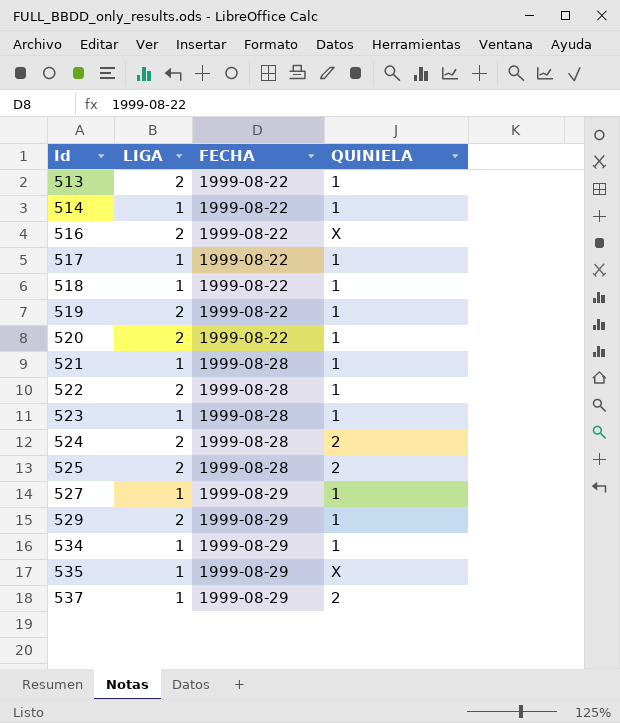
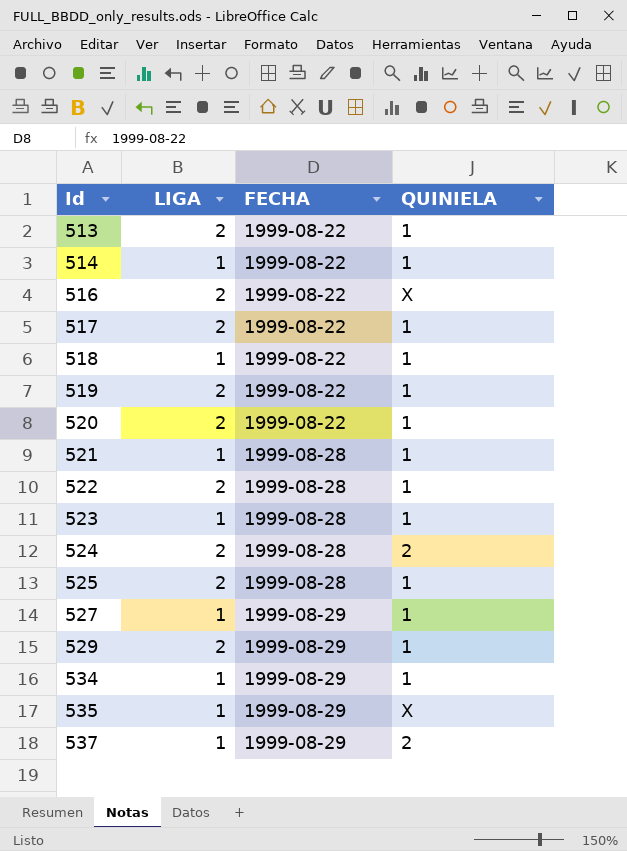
517 | LIGA: 1 -> 2
525 | QUINIELA: 2 -> 1

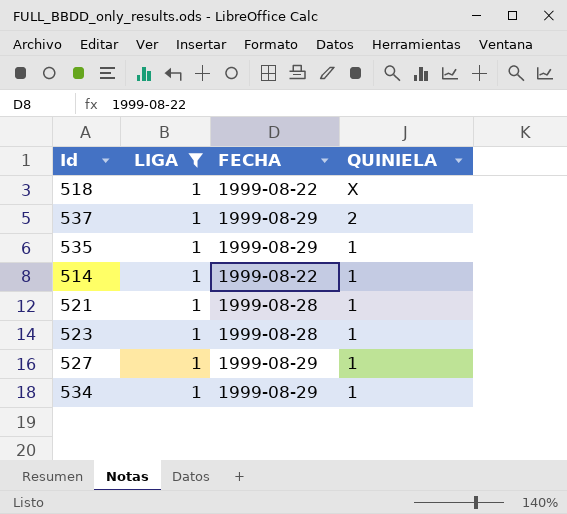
filter: none -> LIGA = 1
row order: Id ascending -> QUINIELA descending
518 | QUINIELA: 1 -> X
535 | QUINIELA: X -> 1

